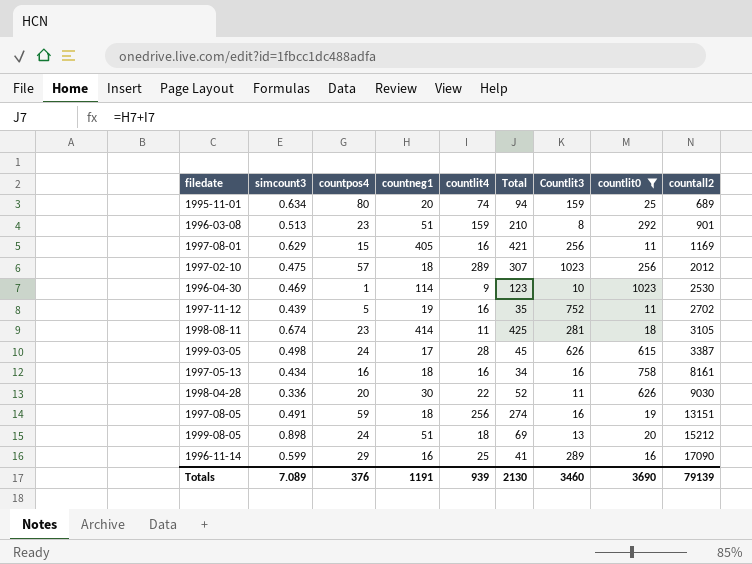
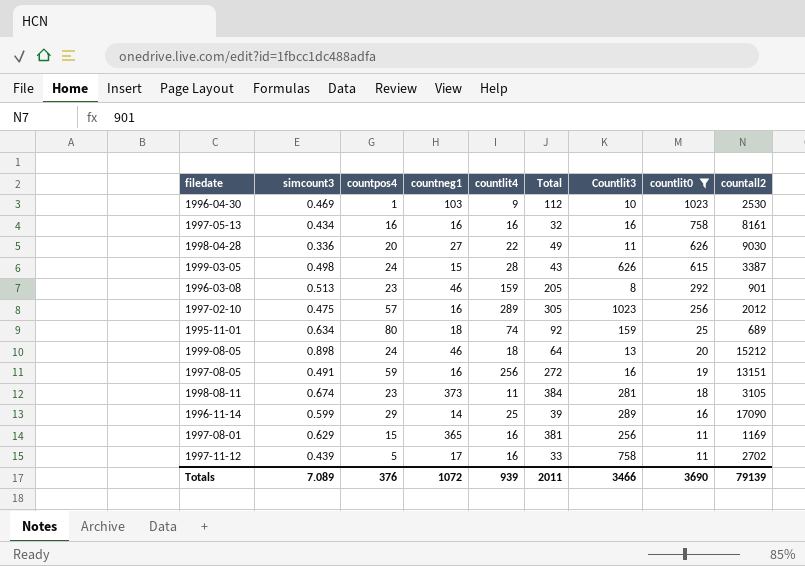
row order: countall2 ascending -> countlit0 descending
1996-04-30 | countneg1: 114 -> 103
1996-04-30 | Total: 123 -> 112
1997-05-13 | countneg1: 18 -> 16
1997-05-13 | Total: 34 -> 32
1998-04-28 | countneg1: 30 -> 27
1998-04-28 | Total: 52 -> 49
1999-03-05 | countneg1: 17 -> 15
1999-03-05 | Total: 45 -> 43
1996-03-08 | countneg1: 51 -> 46
1996-03-08 | Total: 210 -> 205
1997-02-10 | countneg1: 18 -> 16
1997-02-10 | Total: 307 -> 305
1995-11-01 | countneg1: 20 -> 18
1995-11-01 | Total: 94 -> 92
1999-08-05 | countneg1: 51 -> 46
1999-08-05 | Total: 69 -> 64
1997-08-05 | countneg1: 18 -> 16
1997-08-05 | Total: 274 -> 272
1998-08-11 | countneg1: 414 -> 373
1998-08-11 | Total: 425 -> 384
1996-11-14 | countneg1: 16 -> 14
1996-11-14 | Total: 41 -> 39
1997-08-01 | countneg1: 405 -> 365
1997-08-01 | Total: 421 -> 381
1997-11-12 | countneg1: 19 -> 17
1997-11-12 | Total: 35 -> 33
1997-11-12 | Countlit3: 752 -> 758
Totals | countneg1: 1191 -> 1072
Totals | Total: 2130 -> 2011
Totals | Countlit3: 3460 -> 3466

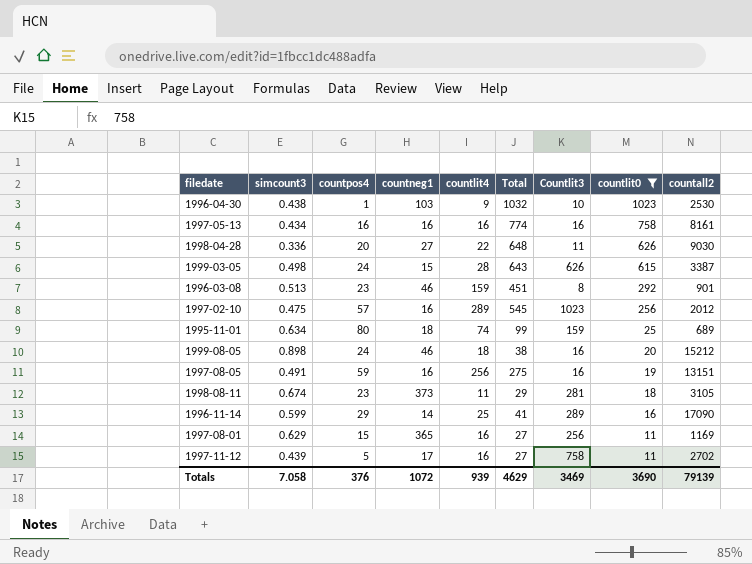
column Total | formula: [countneg1] + [countlit4] -> [countlit4] + [countlit0]
1996-04-30 | simcount3: 0.469 -> 0.438
1999-08-05 | Countlit3: 13 -> 16
Totals | simcount3: 7.089 -> 7.058
Totals | Total: 2011 -> 4629
Totals | Countlit3: 3466 -> 3469

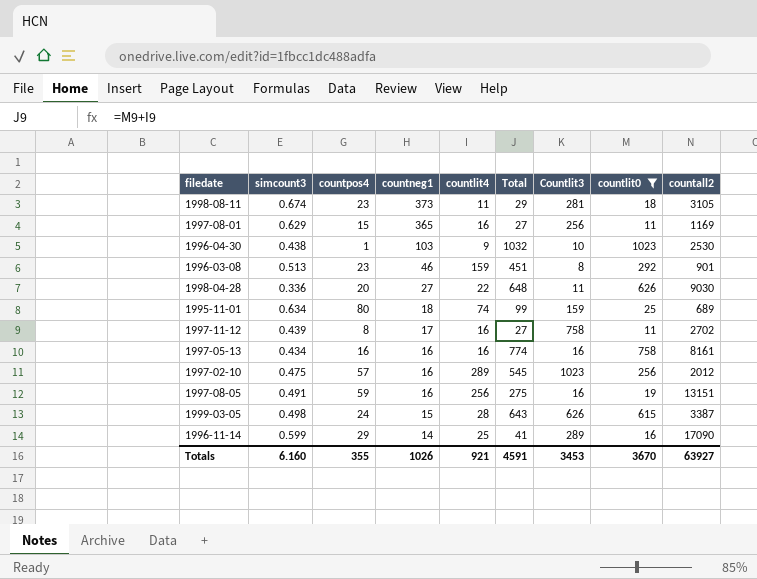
row order: countlit0 descending -> countneg1 descending
row 1999-08-05: 0.898 | 24 | 46 | 18 | 38 | 16 | 20 | 15212 -> none
1997-11-12 | countpos4: 5 -> 8
Totals | simcount3: 7.058 -> 6.160
Totals | countpos4: 376 -> 355
Totals | countneg1: 1072 -> 1026
Totals | countlit4: 939 -> 921
Totals | Total: 4629 -> 4591
Totals | Countlit3: 3469 -> 3453
Totals | countlit0: 3690 -> 3670
Totals | countall2: 79139 -> 63927

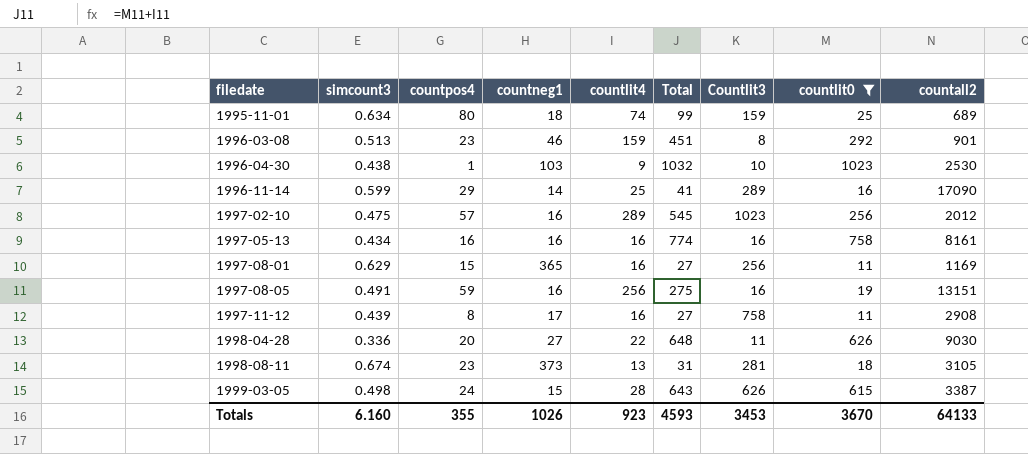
row order: countneg1 descending -> filedate ascending
1997-11-12 | countall2: 2702 -> 2908
1998-08-11 | countlit4: 11 -> 13
1998-08-11 | Total: 29 -> 31
Totals | countlit4: 921 -> 923
Totals | Total: 4591 -> 4593
Totals | countall2: 63927 -> 64133

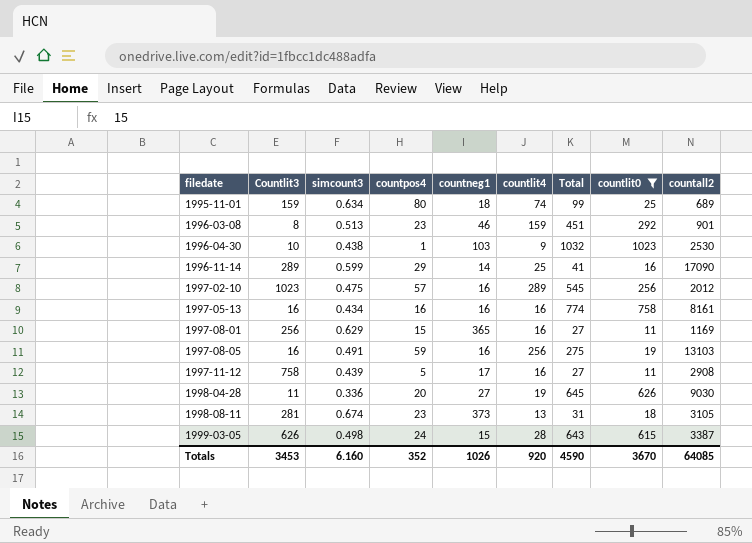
column Countlit3 | position: 7 -> 2
1997-08-05 | countall2: 13151 -> 13103
1997-11-12 | countpos4: 8 -> 5
1998-04-28 | countlit4: 22 -> 19
1998-04-28 | Total: 648 -> 645
Totals | countpos4: 355 -> 352
Totals | countlit4: 923 -> 920
Totals | Total: 4593 -> 4590
Totals | countall2: 64133 -> 64085

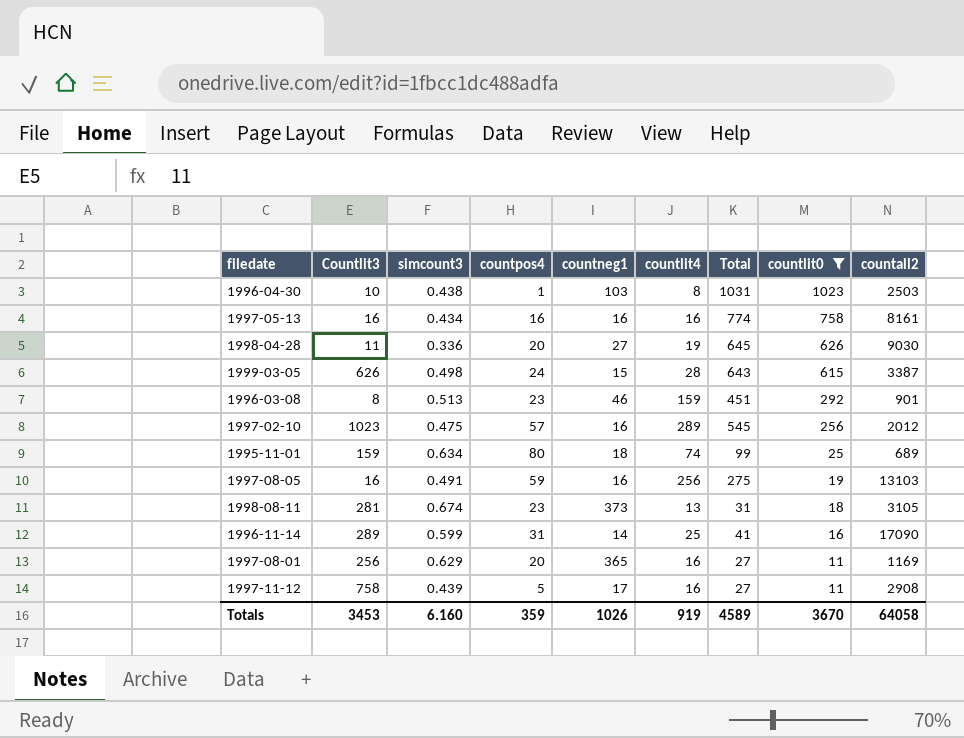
row order: filedate ascending -> countlit0 descending
1996-04-30 | countlit4: 9 -> 8
1996-04-30 | Total: 1032 -> 1031
1996-04-30 | countall2: 2530 -> 2503
1996-11-14 | countpos4: 29 -> 31
1997-08-01 | countpos4: 15 -> 20
Totals | countpos4: 352 -> 359
Totals | countlit4: 920 -> 919
Totals | Total: 4590 -> 4589
Totals | countall2: 64085 -> 64058

